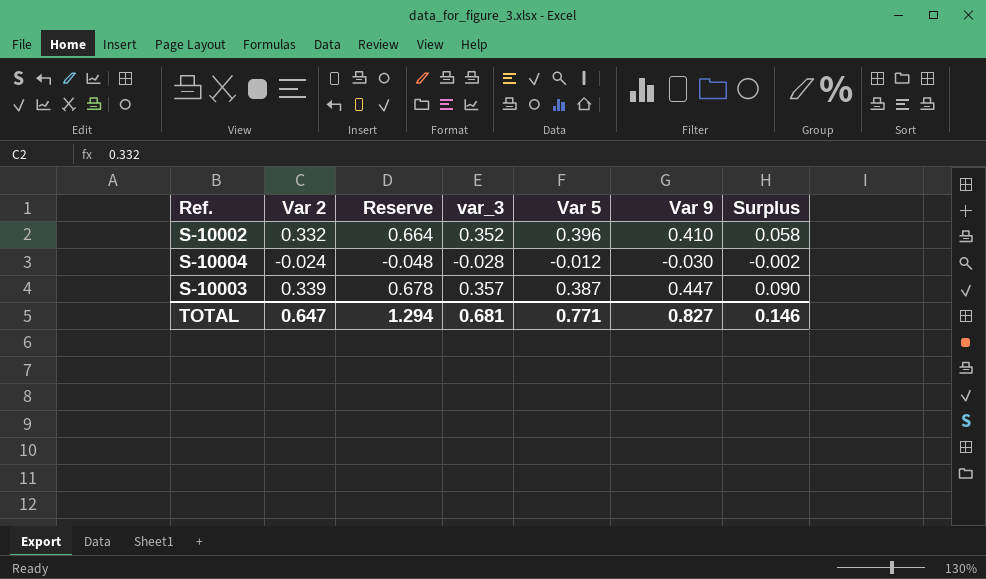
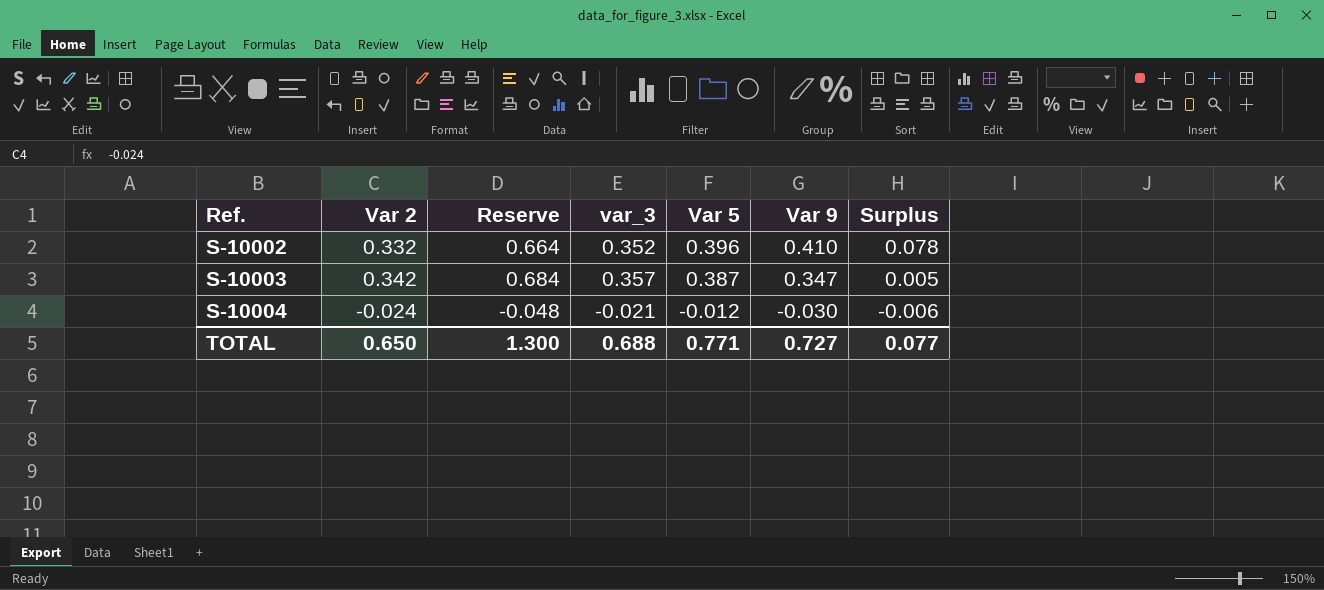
row order: none -> Ref. ascending
column Surplus | formula: [Var 9] - [var_3] -> [Var 9] - [Var 2]
S-10003 | Var 2: 0.339 -> 0.342
S-10003 | Reserve: 0.678 -> 0.684
S-10003 | Var 9: 0.447 -> 0.347
S-10004 | var_3: -0.028 -> -0.021
TOTAL | Var 2: 0.647 -> 0.650
TOTAL | Reserve: 1.294 -> 1.300
TOTAL | var_3: 0.681 -> 0.688
TOTAL | Var 9: 0.827 -> 0.727
TOTAL | Surplus: 0.146 -> 0.077

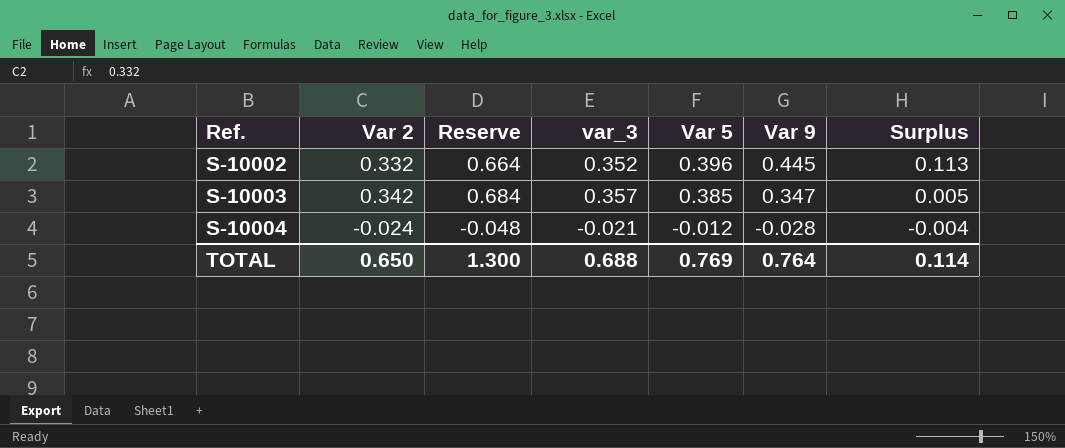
S-10002 | Var 9: 0.410 -> 0.445
S-10002 | Surplus: 0.078 -> 0.113
S-10003 | Var 5: 0.387 -> 0.385
S-10004 | Var 9: -0.030 -> -0.028
S-10004 | Surplus: -0.006 -> -0.004
TOTAL | Var 5: 0.771 -> 0.769
TOTAL | Var 9: 0.727 -> 0.764
TOTAL | Surplus: 0.077 -> 0.114

